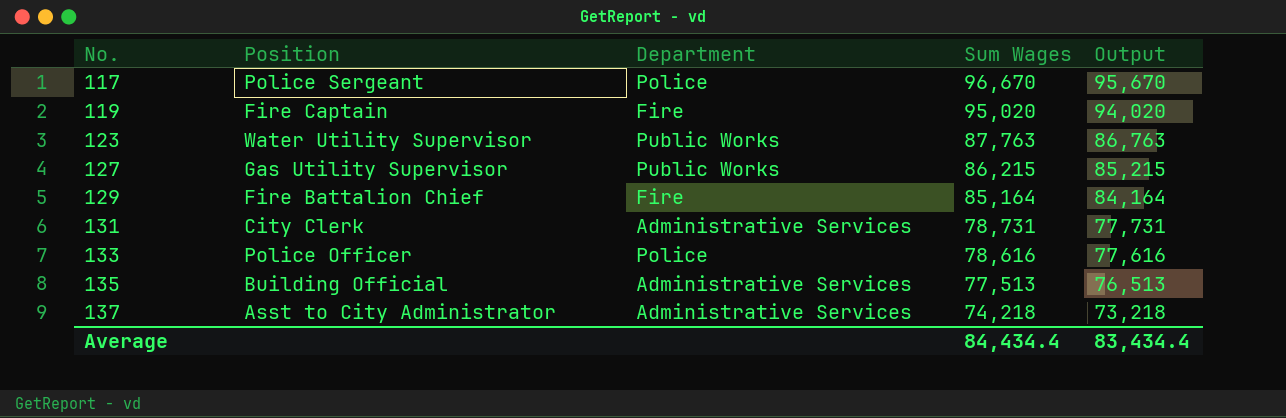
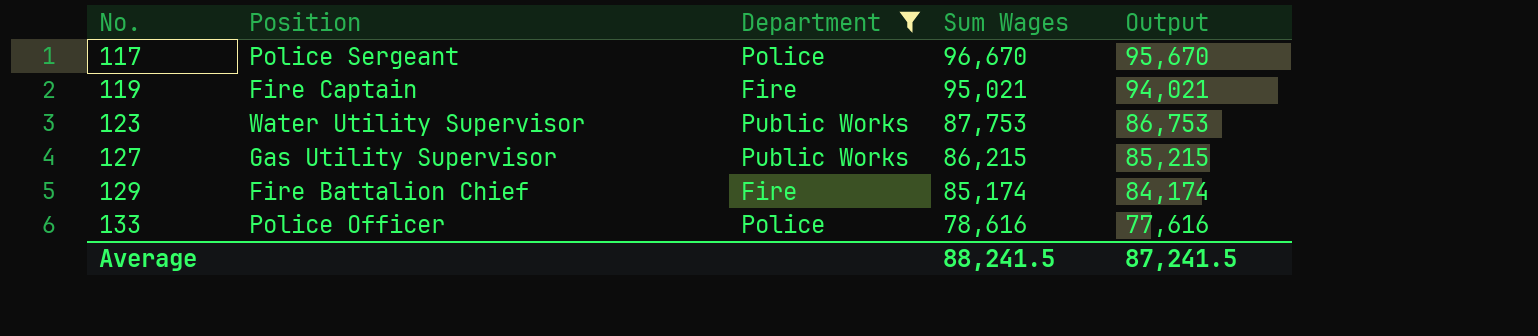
filter: none -> Department != Administrative Services
119 | Sum Wages: 95,020 -> 95,021
119 | Output: 94,020 -> 94,021
123 | Sum Wages: 87,763 -> 87,753
123 | Output: 86,763 -> 86,753
129 | Sum Wages: 85,164 -> 85,174
129 | Output: 84,164 -> 84,174
Average | Sum Wages: 84,434.4 -> 88,241.5
Average | Output: 83,434.4 -> 87,241.5

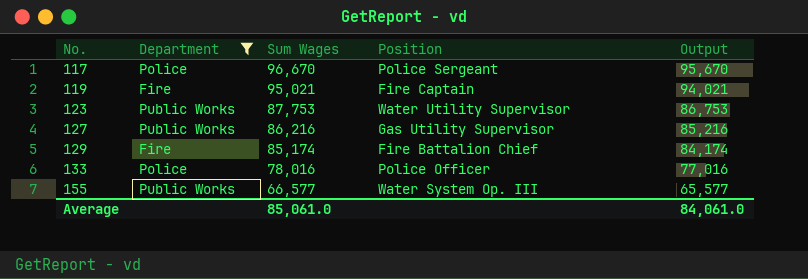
column Position | position: 2 -> 4
127 | Sum Wages: 86,215 -> 86,216
127 | Output: 85,215 -> 85,216
133 | Sum Wages: 78,616 -> 78,016
133 | Output: 77,616 -> 77,016
row 155: none -> Public Works | 66,577 | Water System Op. III | 65,577
Average | Sum Wages: 88,241.5 -> 85,061.0
Average | Output: 87,241.5 -> 84,061.0

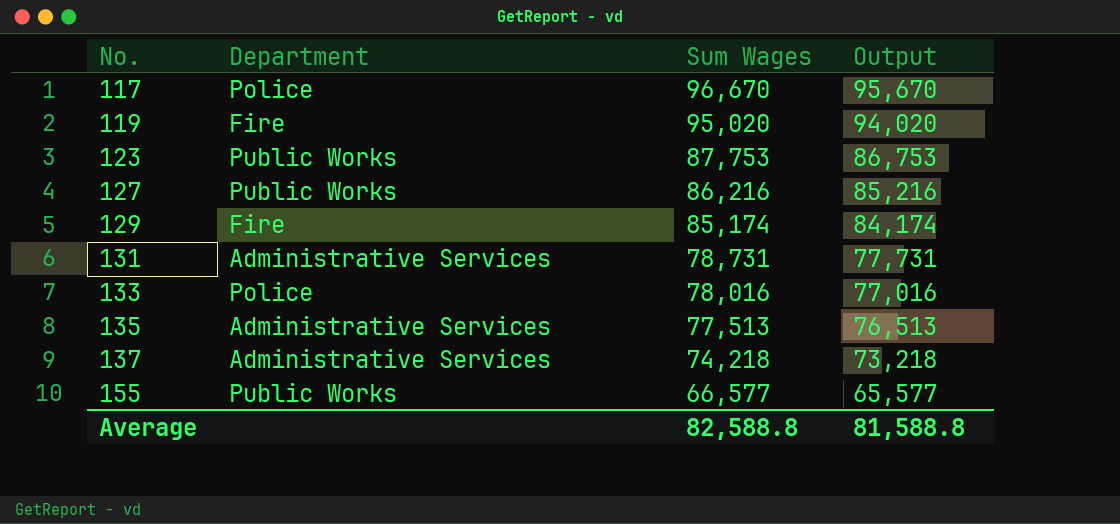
filter: Department != Administrative Services -> none
column Position | position: 4 -> none
119 | Sum Wages: 95,021 -> 95,020
119 | Output: 94,021 -> 94,020
Average | Sum Wages: 85,061.0 -> 82,588.8
Average | Output: 84,061.0 -> 81,588.8

